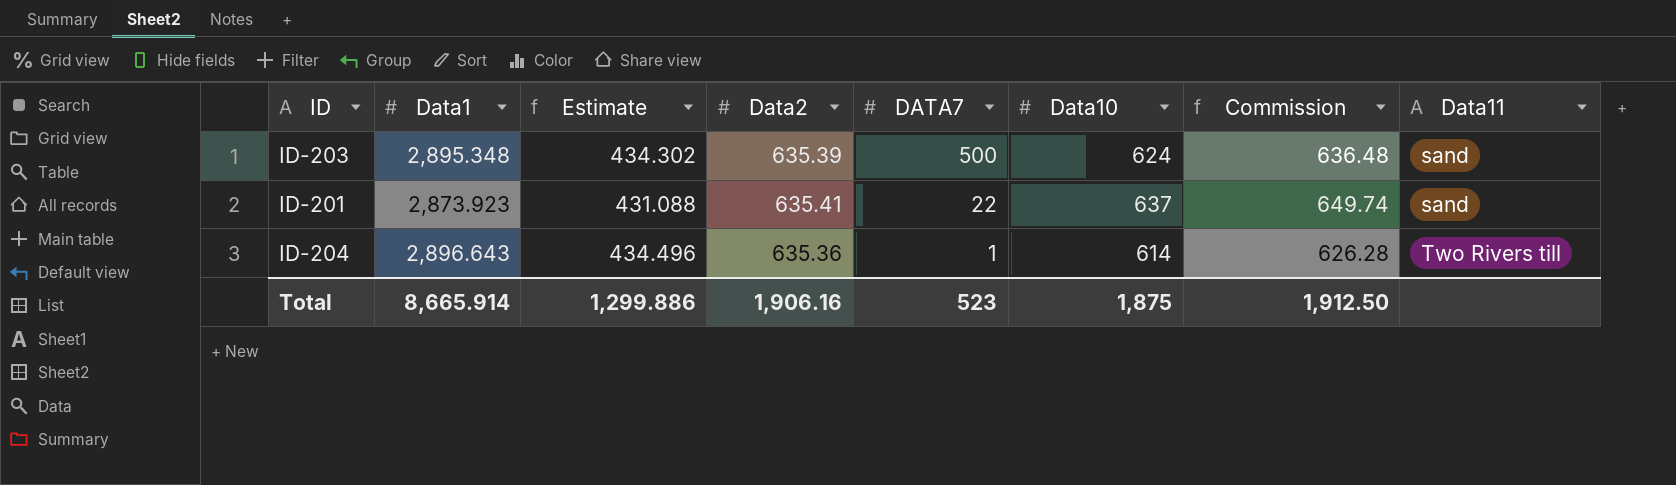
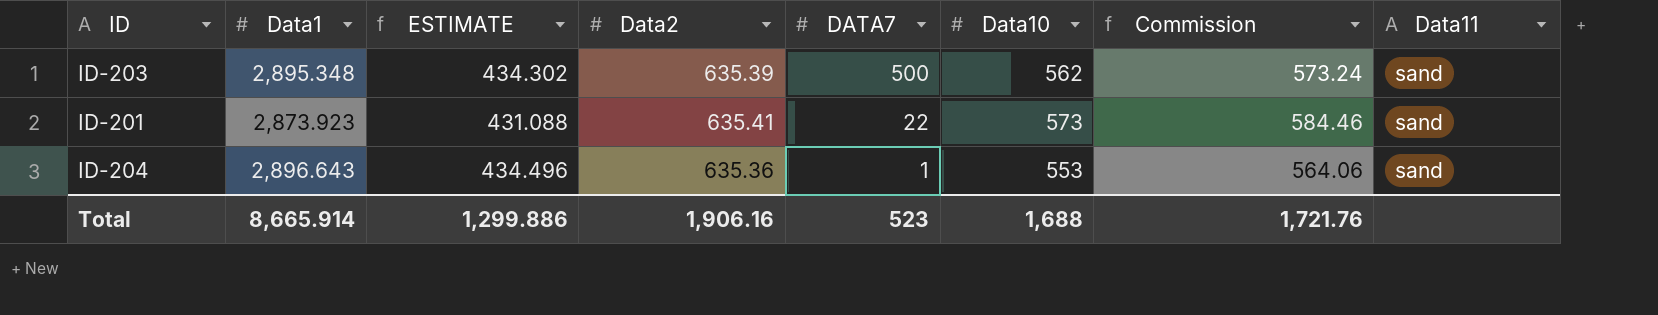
column name: Estimate -> ESTIMATE
ID-203 | Data10: 624 -> 562
ID-203 | Commission: 636.48 -> 573.24
ID-201 | Data10: 637 -> 573
ID-201 | Commission: 649.74 -> 584.46
ID-204 | Data10: 614 -> 553
ID-204 | Commission: 626.28 -> 564.06
ID-204 | Data11: Two Rivers till -> sand
Total | Data10: 1,875 -> 1,688
Total | Commission: 1,912.50 -> 1,721.76

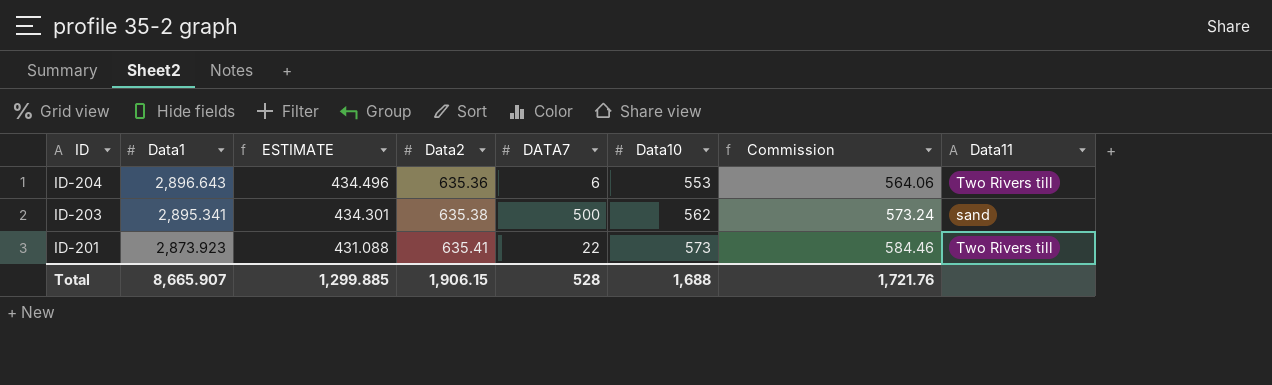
row order: DATA7 descending -> ID descending
ID-204 | DATA7: 1 -> 6
ID-204 | Data11: sand -> Two Rivers till
ID-203 | Data1: 2,895.348 -> 2,895.341
ID-203 | ESTIMATE: 434.302 -> 434.301
ID-203 | Data2: 635.39 -> 635.38
ID-201 | Data11: sand -> Two Rivers till
Total | Data1: 8,665.914 -> 8,665.907
Total | ESTIMATE: 1,299.886 -> 1,299.885
Total | Data2: 1,906.16 -> 1,906.15
Total | DATA7: 523 -> 528

